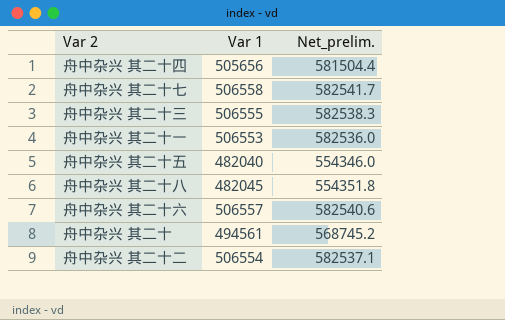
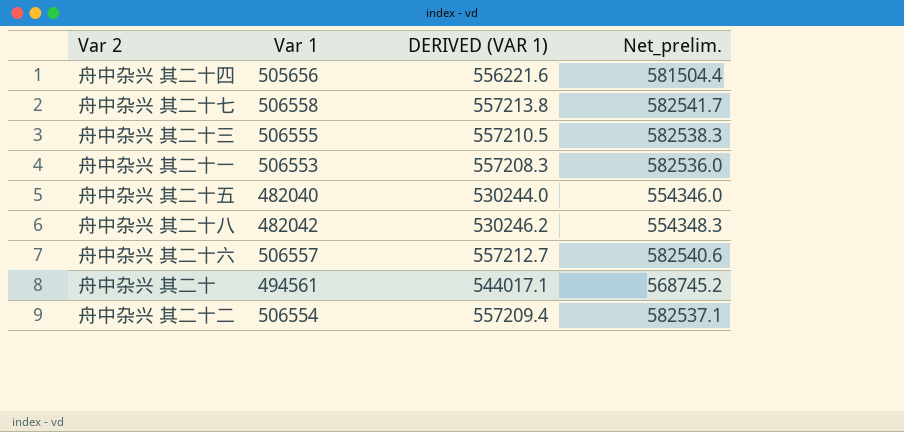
column DERIVED (VAR 1) | formula: none -> [Var 1] * 1.1
舟中杂兴 其二十八 | Var 1: 482045 -> 482042
舟中杂兴 其二十八 | Net_prelim.: 554351.8 -> 554348.3

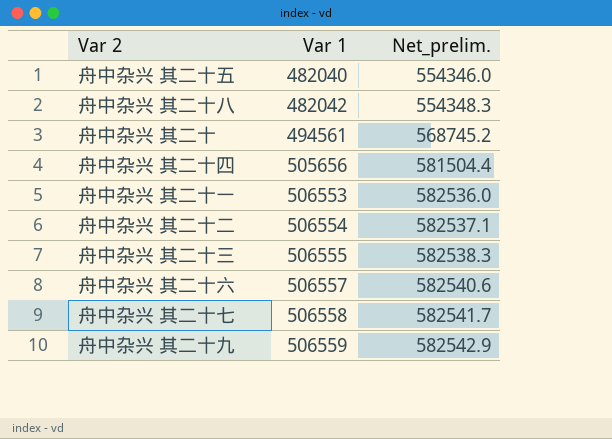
row order: none -> Var 1 ascending
column DERIVED (VAR 1) | formula: [Var 1] * 1.1 -> none
row 舟中杂兴 其二十九: none -> 506559 | 582542.9

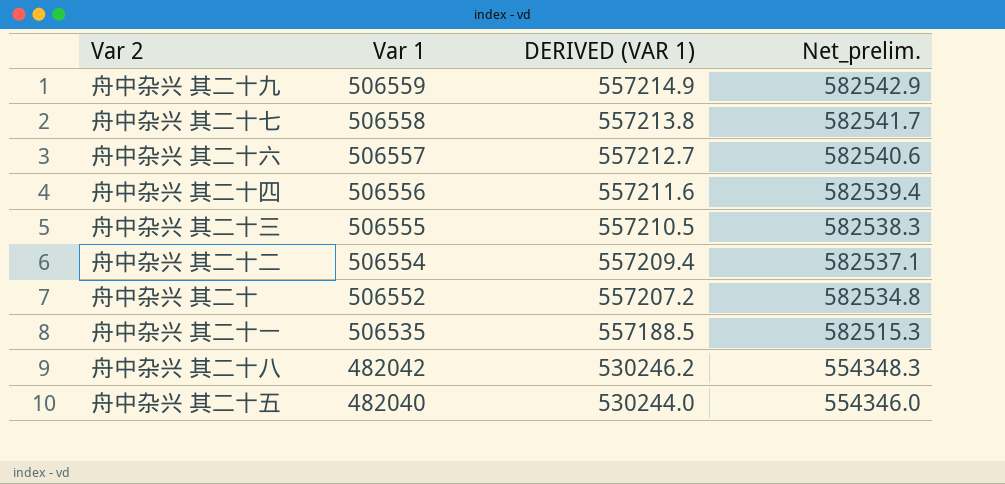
row order: Var 1 ascending -> Var 1 descending
column DERIVED (VAR 1) | formula: none -> [Var 1] * 1.1
舟中杂兴 其二十四 | Var 1: 505656 -> 506556
舟中杂兴 其二十四 | Net_prelim.: 581504.4 -> 582539.4
舟中杂兴 其二十 | Var 1: 494561 -> 506552
舟中杂兴 其二十 | Net_prelim.: 568745.2 -> 582534.8
舟中杂兴 其二十一 | Var 1: 506553 -> 506535
舟中杂兴 其二十一 | Net_prelim.: 582536.0 -> 582515.3

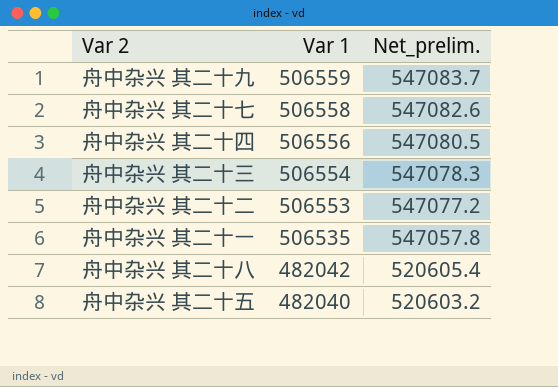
column DERIVED (VAR 1) | formula: [Var 1] * 1.1 -> none
column Net_prelim. | formula: [Var 1] * 1.15 -> [Var 1] * 1.08
row 舟中杂兴 其二十六: 506557 | 557212.7 | 582540.6 -> none
row 舟中杂兴 其二十: 506552 | 557207.2 | 582534.8 -> none
舟中杂兴 其二十三 | Var 1: 506555 -> 506554
舟中杂兴 其二十二 | Var 1: 506554 -> 506553

